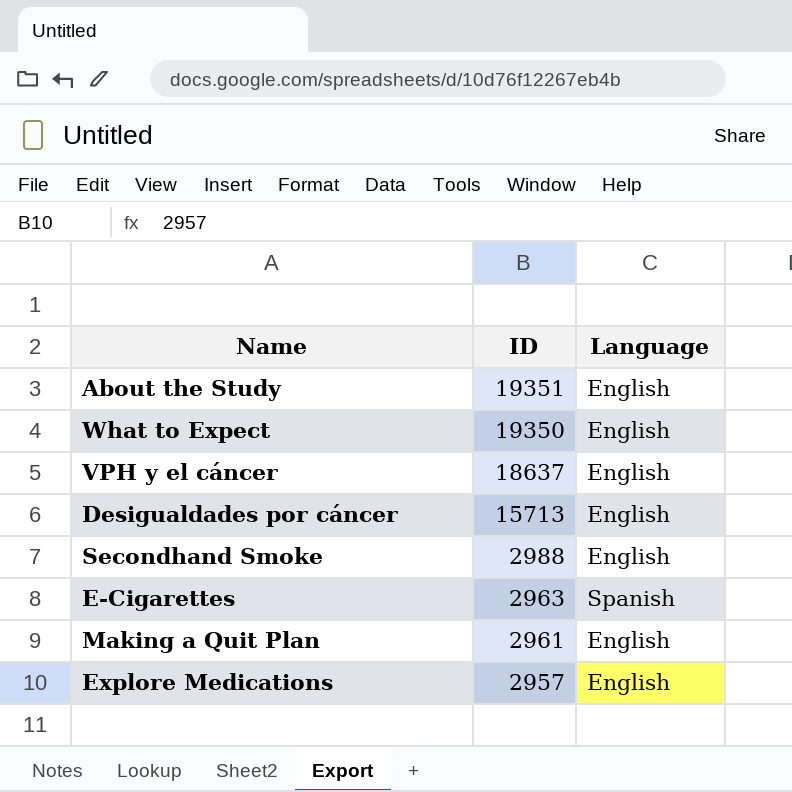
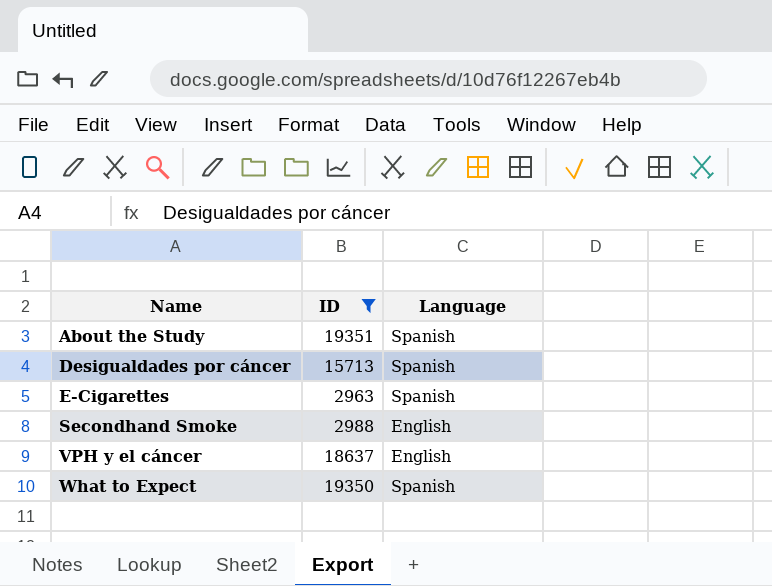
filter: none -> ID >= 2963
row order: ID descending -> Name ascending
About the Study | Language: English -> Spanish
Desigualdades por cáncer | Language: English -> Spanish
What to Expect | Language: English -> Spanish

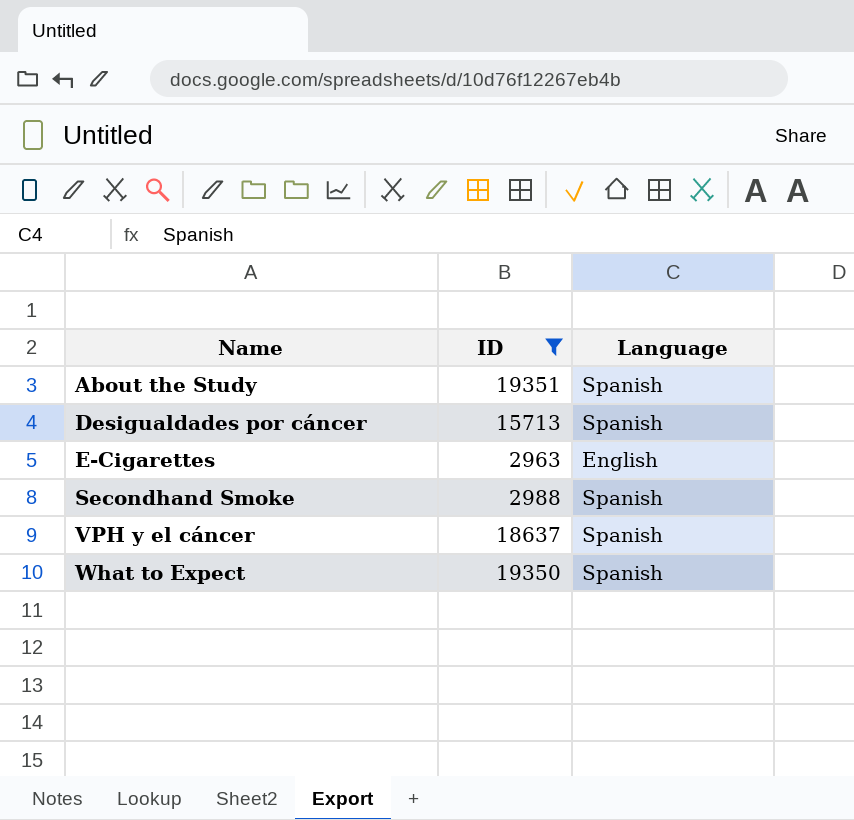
E-Cigarettes | Language: Spanish -> English
Secondhand Smoke | Language: English -> Spanish
VPH y el cáncer | Language: English -> Spanish

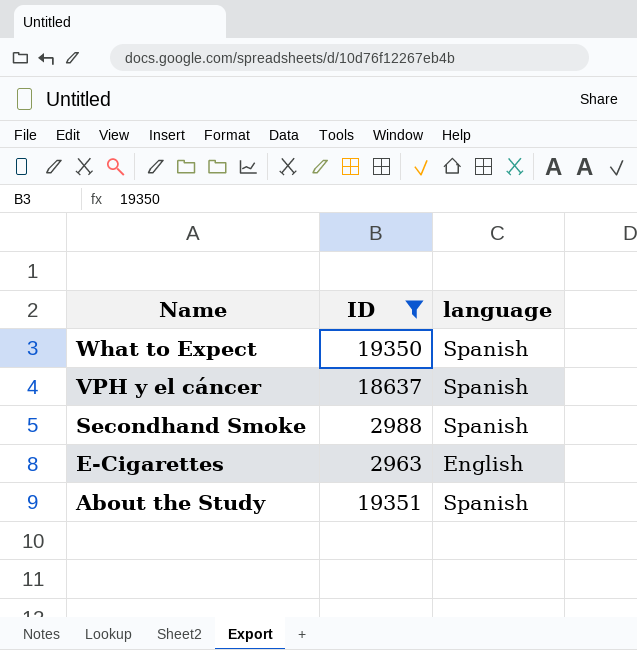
row order: Name ascending -> Name descending
column name: Language -> language
row Desigualdades por cáncer: 15713 | Spanish -> none

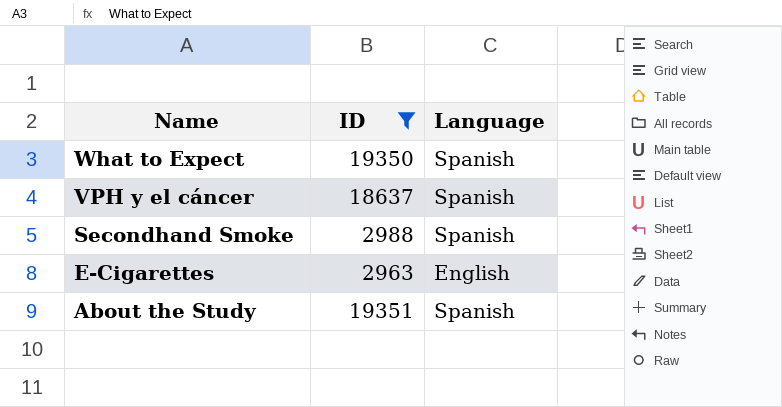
column name: language -> Language

